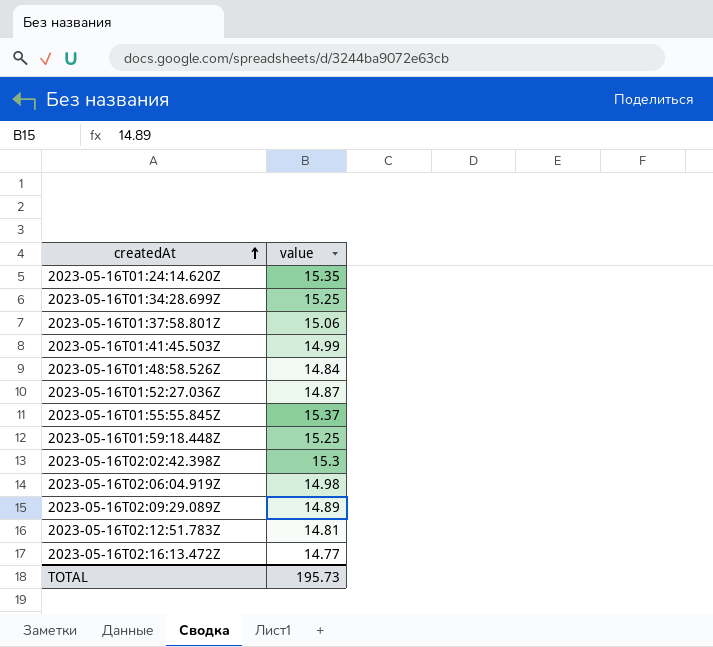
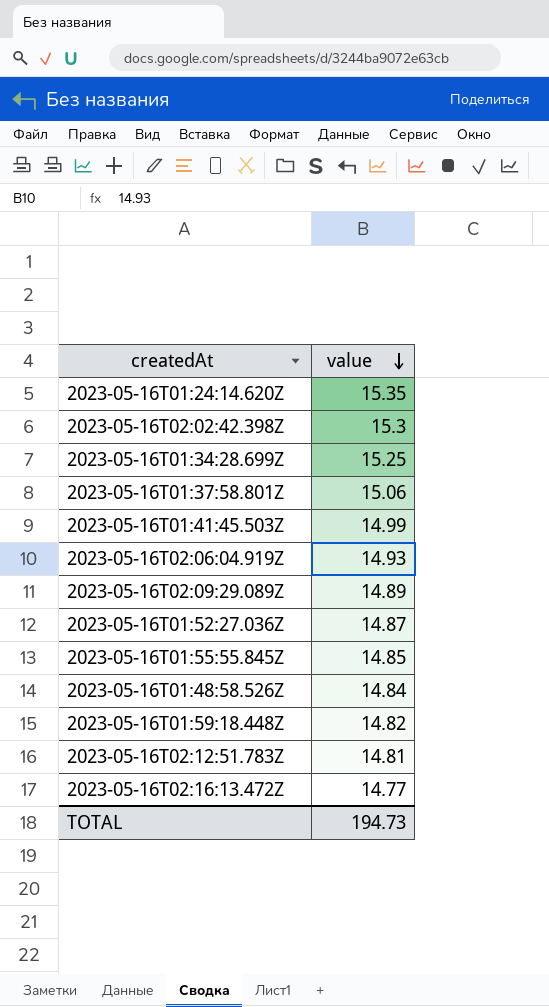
row order: createdAt ascending -> value descending
2023-05-16T02:06:04.919Z | value: 14.98 -> 14.93
2023-05-16T01:55:55.845Z | value: 15.37 -> 14.85
2023-05-16T01:59:18.448Z | value: 15.25 -> 14.82
TOTAL | value: 195.73 -> 194.73

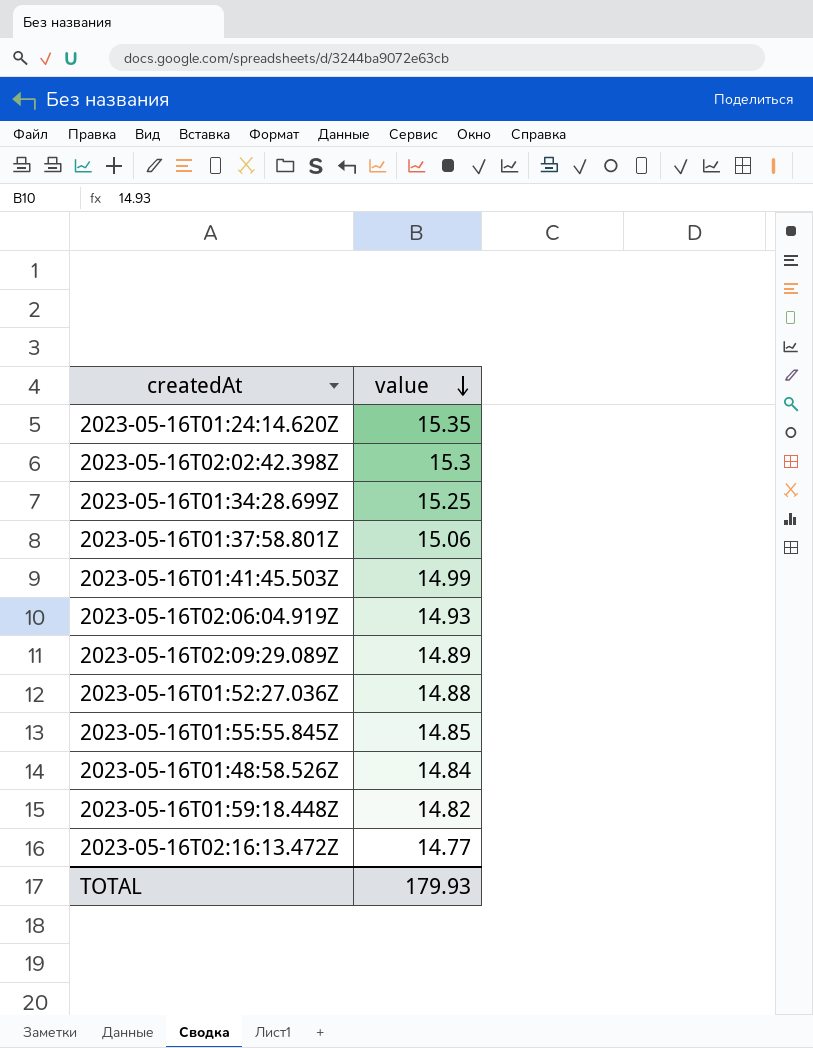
row 2023-05-16T02:12:51.783Z: 14.81 -> none
2023-05-16T01:52:27.036Z | value: 14.87 -> 14.88
TOTAL | value: 194.73 -> 179.93

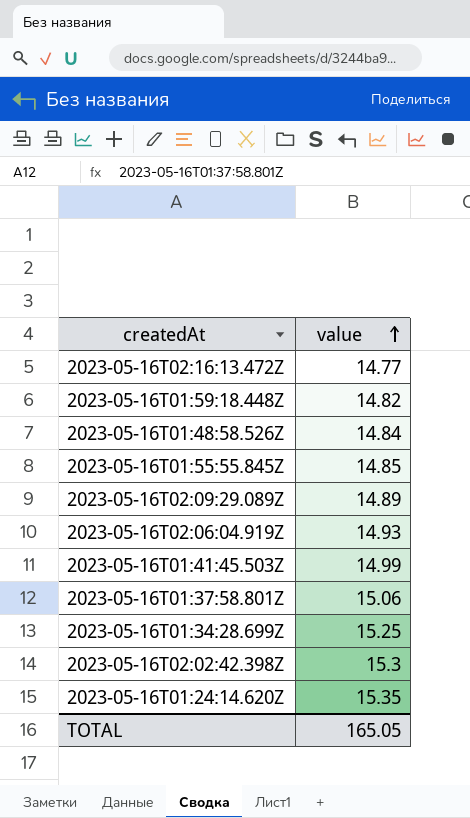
row order: value descending -> value ascending
row 2023-05-16T01:52:27.036Z: 14.88 -> none
TOTAL | value: 179.93 -> 165.05

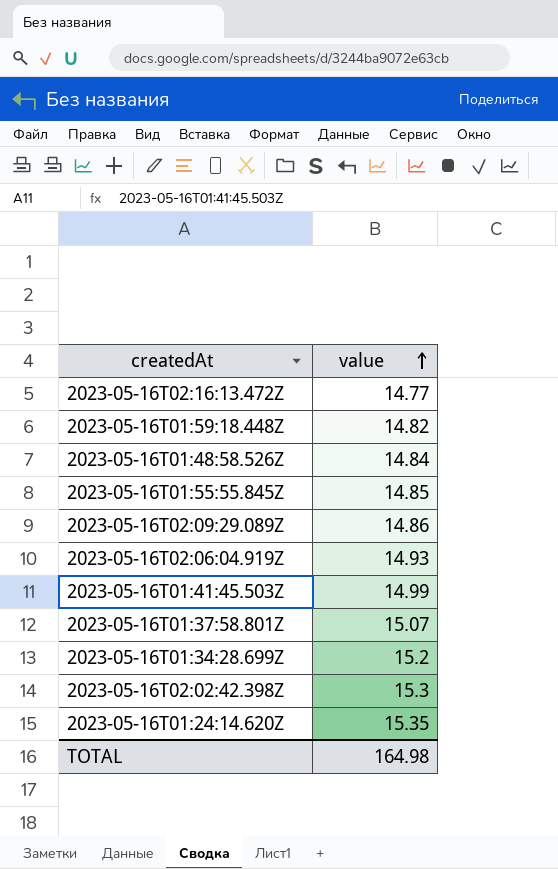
2023-05-16T02:09:29.089Z | value: 14.89 -> 14.86
2023-05-16T01:37:58.801Z | value: 15.06 -> 15.07
2023-05-16T01:34:28.699Z | value: 15.25 -> 15.2
TOTAL | value: 165.05 -> 164.98

